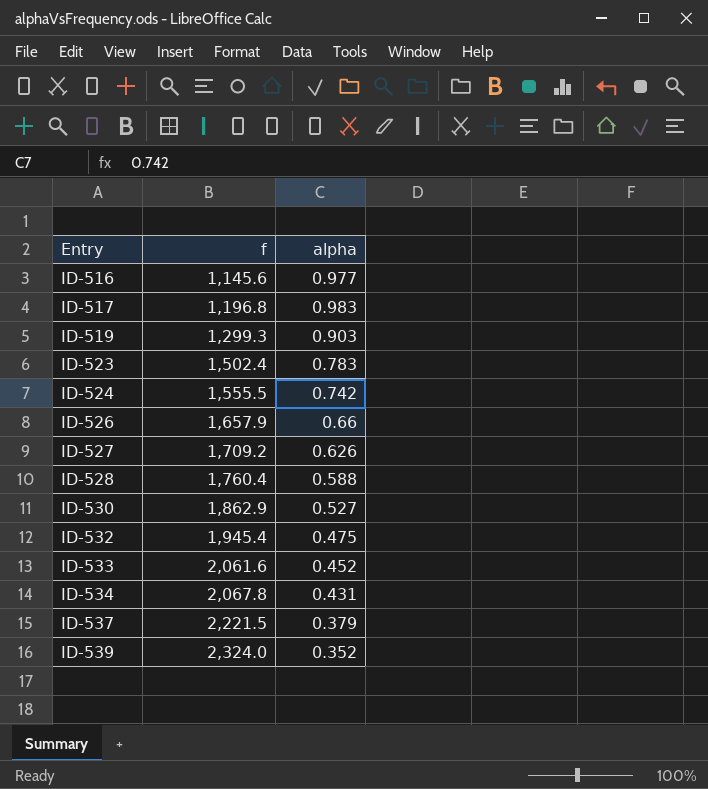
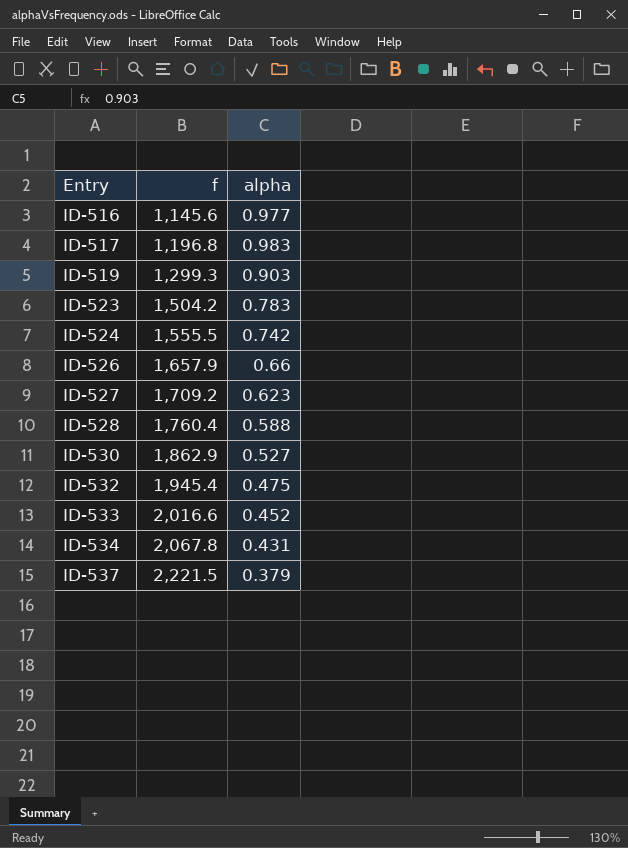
row ID-539: 2,324.0 | 0.352 -> none
ID-523 | f: 1,502.4 -> 1,504.2
ID-527 | alpha: 0.626 -> 0.623
ID-533 | f: 2,061.6 -> 2,016.6

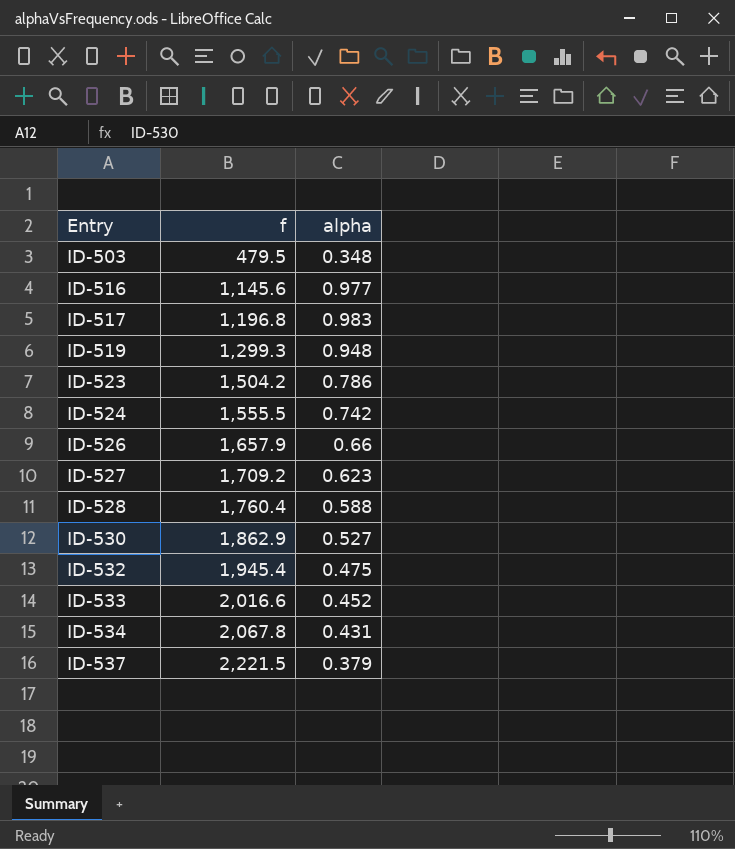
row ID-503: none -> 479.5 | 0.348
ID-519 | alpha: 0.903 -> 0.948
ID-523 | alpha: 0.783 -> 0.786

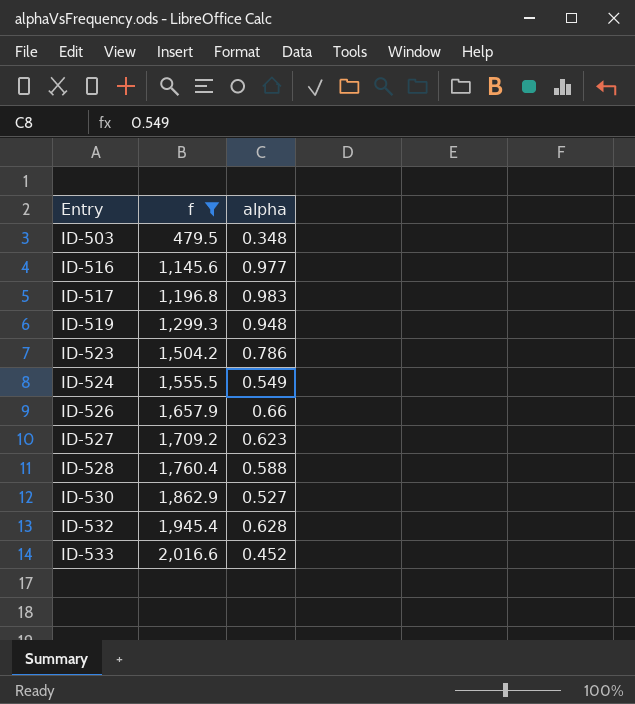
filter: none -> f <= 2,016.6
ID-524 | alpha: 0.742 -> 0.549
ID-532 | alpha: 0.475 -> 0.628

